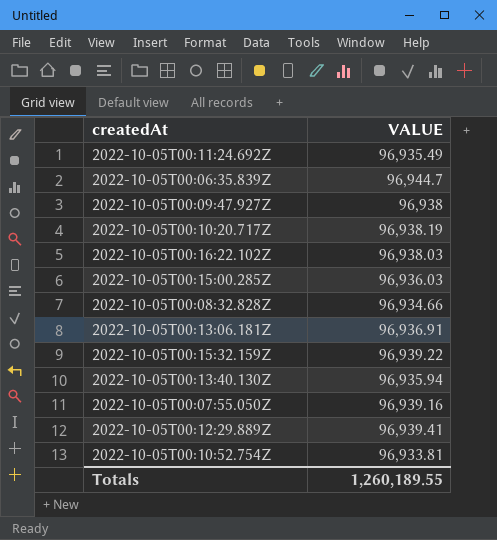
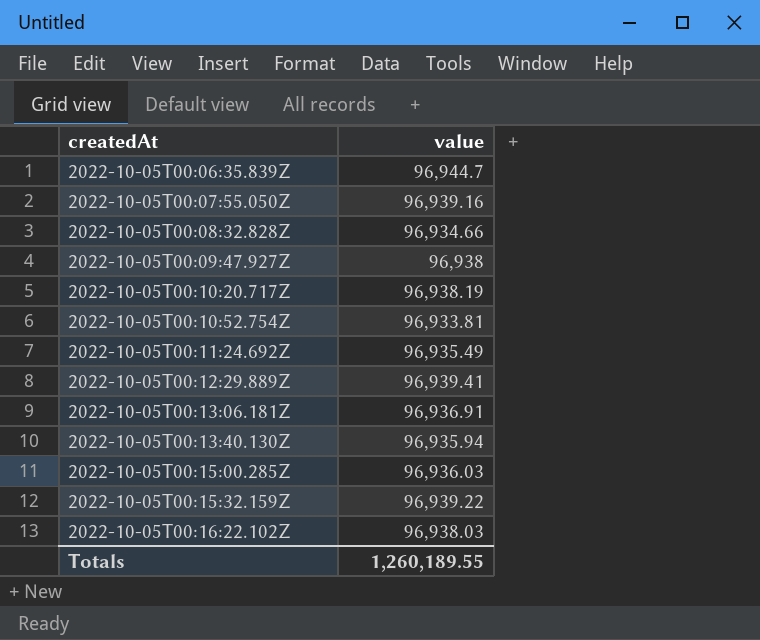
row order: none -> createdAt ascending
column name: VALUE -> value

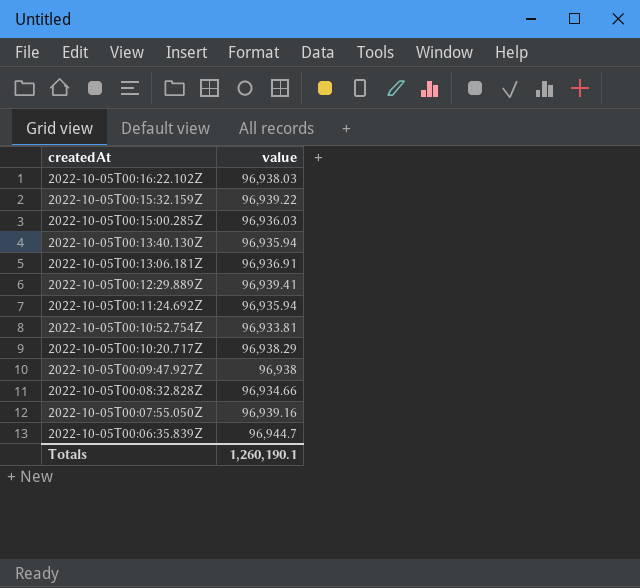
row order: createdAt ascending -> createdAt descending
2022-10-05T00:11:24.692Z | value: 96,935.49 -> 96,935.94
2022-10-05T00:10:20.717Z | value: 96,938.19 -> 96,938.29
Totals | value: 1,260,189.55 -> 1,260,190.1

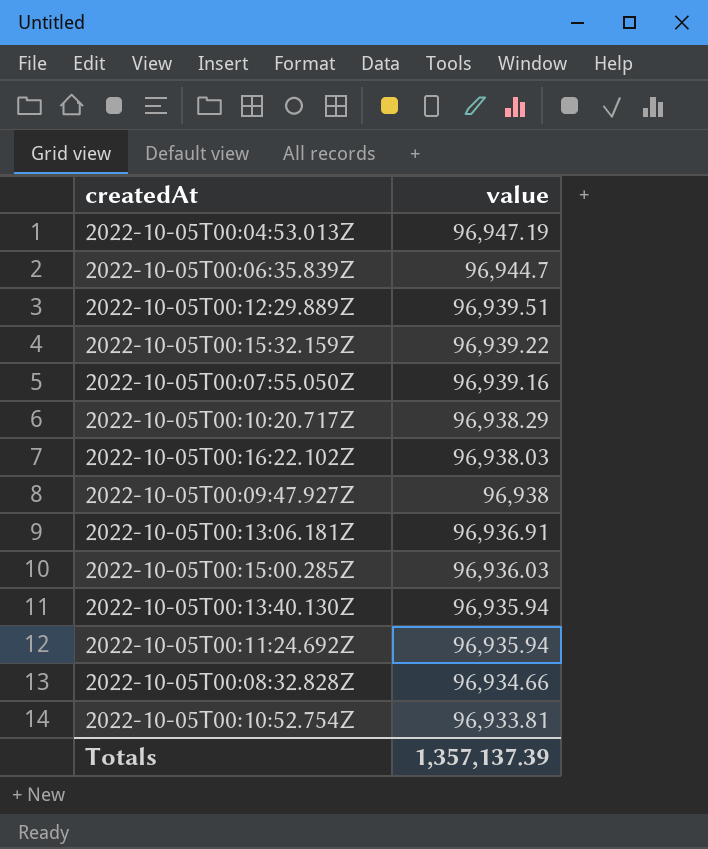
row order: createdAt descending -> value descending
row 2022-10-05T00:04:53.013Z: none -> 96,947.19
2022-10-05T00:12:29.889Z | value: 96,939.41 -> 96,939.51
Totals | value: 1,260,190.1 -> 1,357,137.39

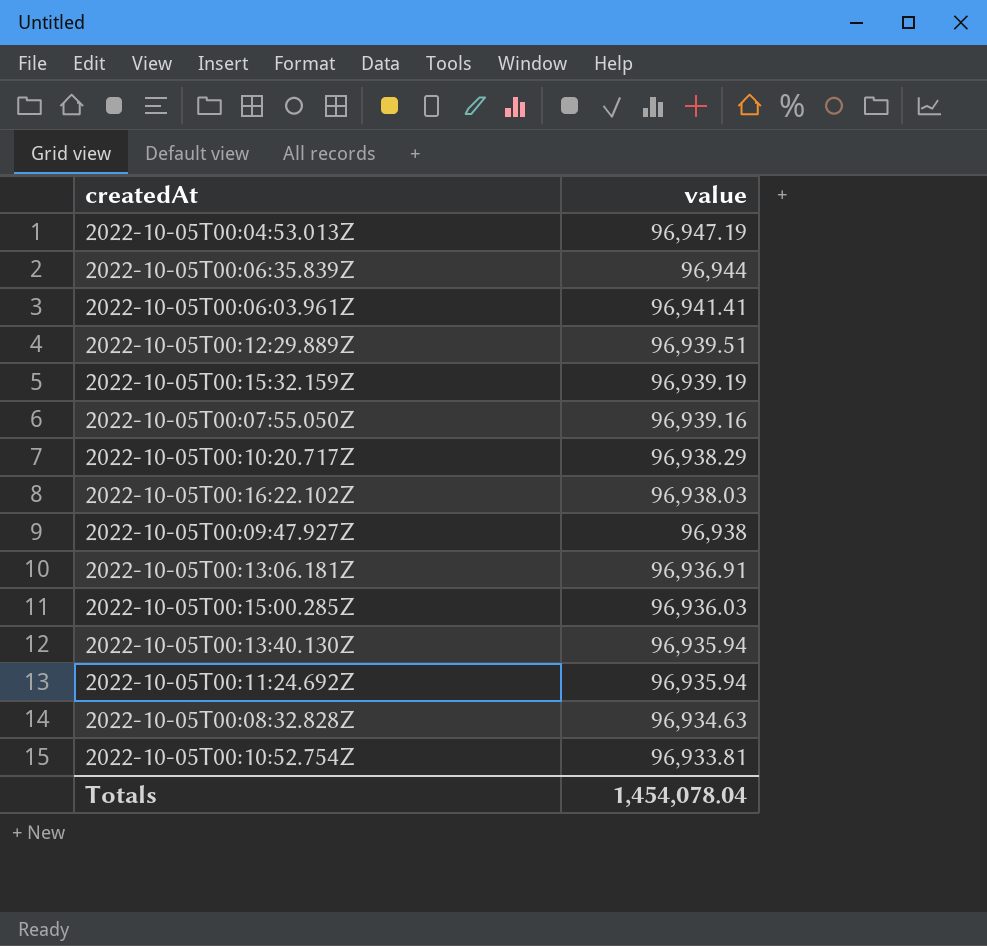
2022-10-05T00:06:35.839Z | value: 96,944.7 -> 96,944
row 2022-10-05T00:06:03.961Z: none -> 96,941.41
2022-10-05T00:15:32.159Z | value: 96,939.22 -> 96,939.19
2022-10-05T00:08:32.828Z | value: 96,934.66 -> 96,934.63
Totals | value: 1,357,137.39 -> 1,454,078.04

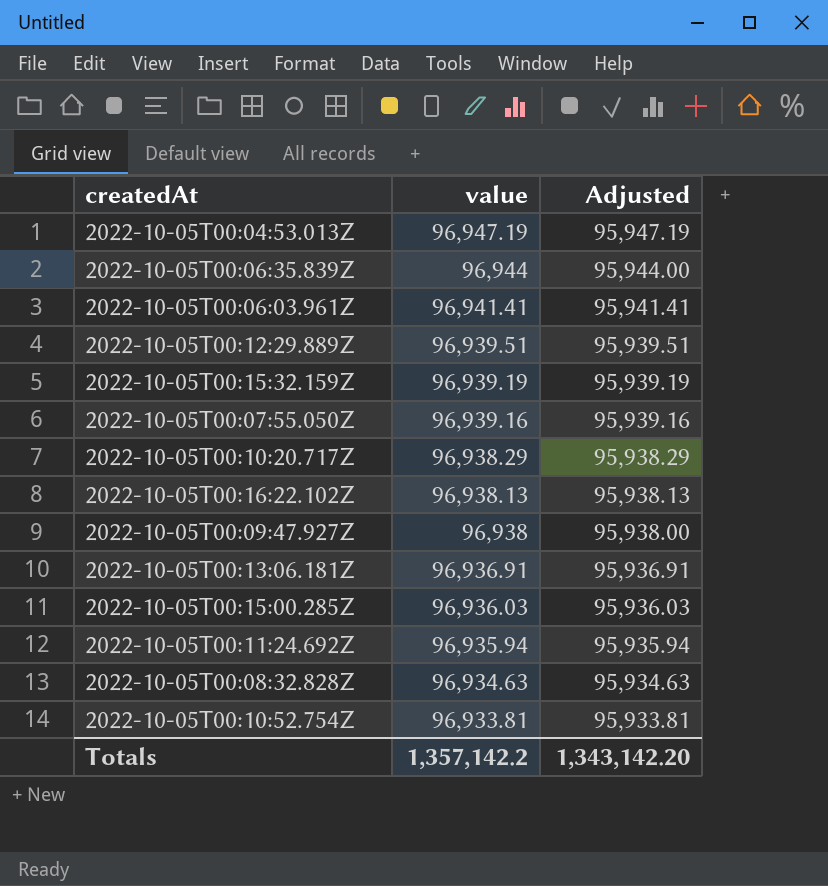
column Adjusted | formula: none -> [value] - 1000
row 2022-10-05T00:13:40.130Z: 96,935.94 -> none
2022-10-05T00:16:22.102Z | value: 96,938.03 -> 96,938.13
Totals | value: 1,454,078.04 -> 1,357,142.2

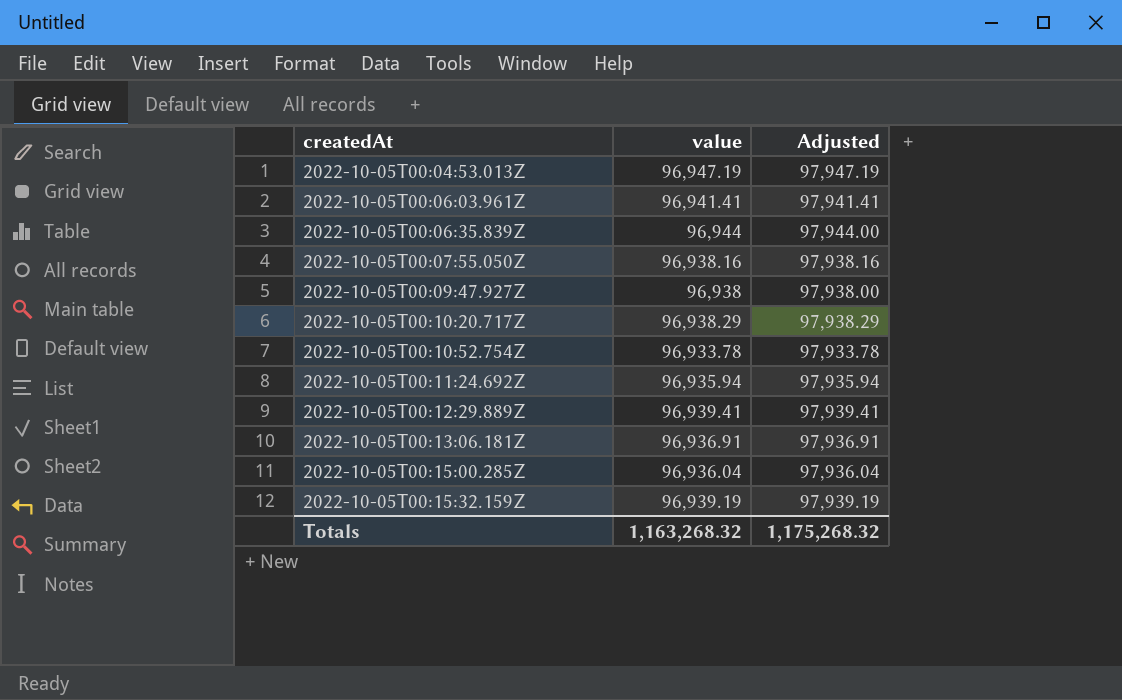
row order: value descending -> createdAt ascending
column Adjusted | formula: [value] - 1000 -> [value] + 1000
row 2022-10-05T00:16:22.102Z: 96,938.13 | 95,938.13 -> none
row 2022-10-05T00:08:32.828Z: 96,934.63 | 95,934.63 -> none
2022-10-05T00:07:55.050Z | value: 96,939.16 -> 96,938.16
2022-10-05T00:10:52.754Z | value: 96,933.81 -> 96,933.78
2022-10-05T00:12:29.889Z | value: 96,939.51 -> 96,939.41
2022-10-05T00:15:00.285Z | value: 96,936.03 -> 96,936.04
Totals | value: 1,357,142.2 -> 1,163,268.32
Totals | Adjusted: 1,343,142.20 -> 1,175,268.32

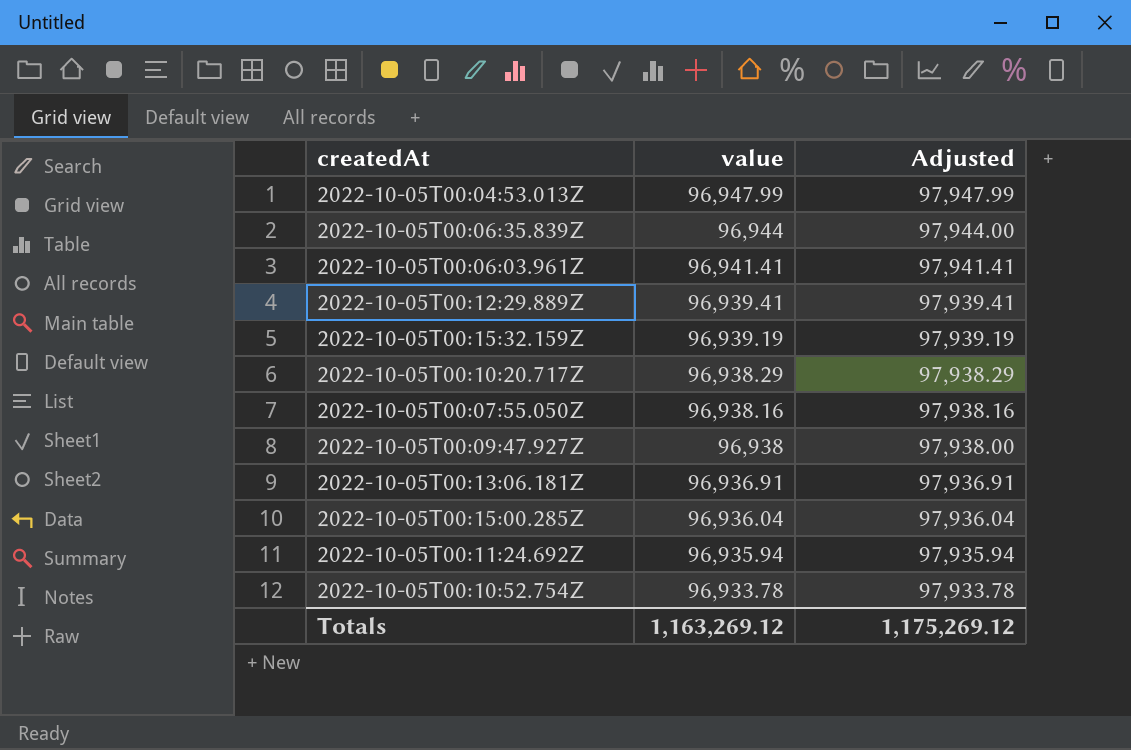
row order: createdAt ascending -> value descending
2022-10-05T00:04:53.013Z | value: 96,947.19 -> 96,947.99
2022-10-05T00:04:53.013Z | Adjusted: 97,947.19 -> 97,947.99
Totals | value: 1,163,268.32 -> 1,163,269.12
Totals | Adjusted: 1,175,268.32 -> 1,175,269.12

